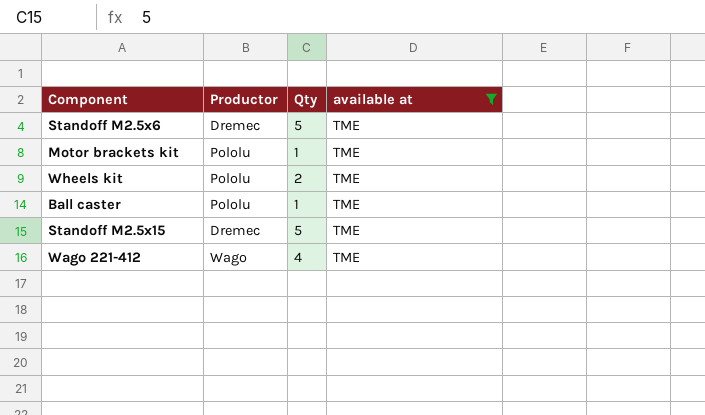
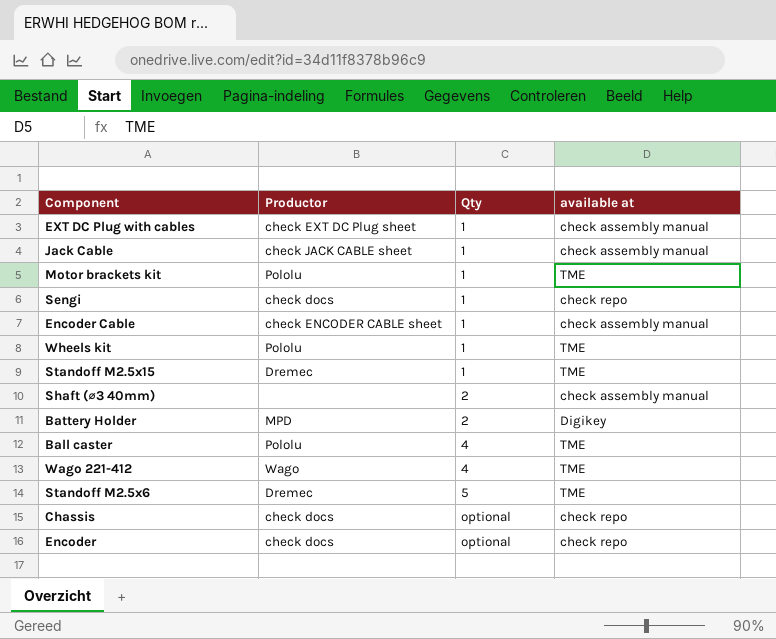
filter: available at = TME -> none
row order: none -> Qty ascending
Wheels kit | Qty: 2 -> 1
Standoff M2.5x15 | Qty: 5 -> 1
Ball caster | Qty: 1 -> 4

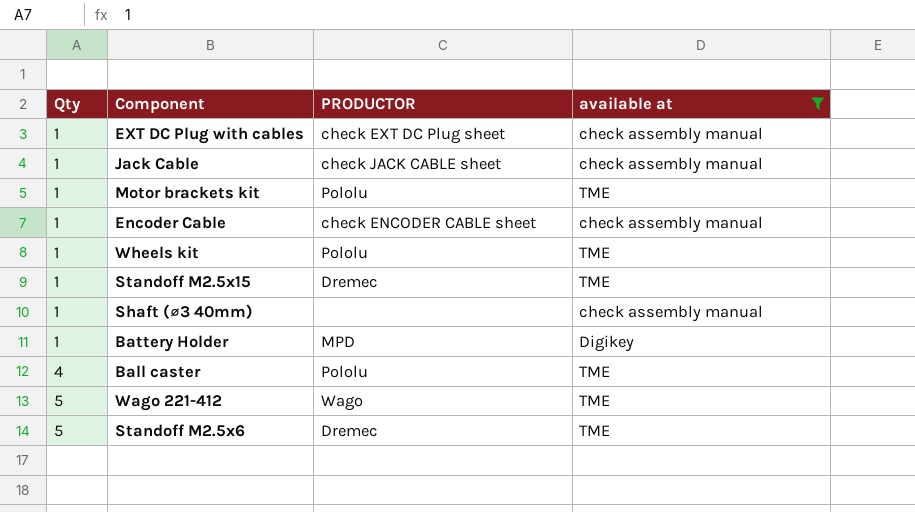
filter: none -> available at != check repo
column Qty | position: 3 -> 1
column name: Productor -> PRODUCTOR
Shaft (∅3 40mm) | Qty: 2 -> 1
Battery Holder | Qty: 2 -> 1
Wago 221-412 | Qty: 4 -> 5

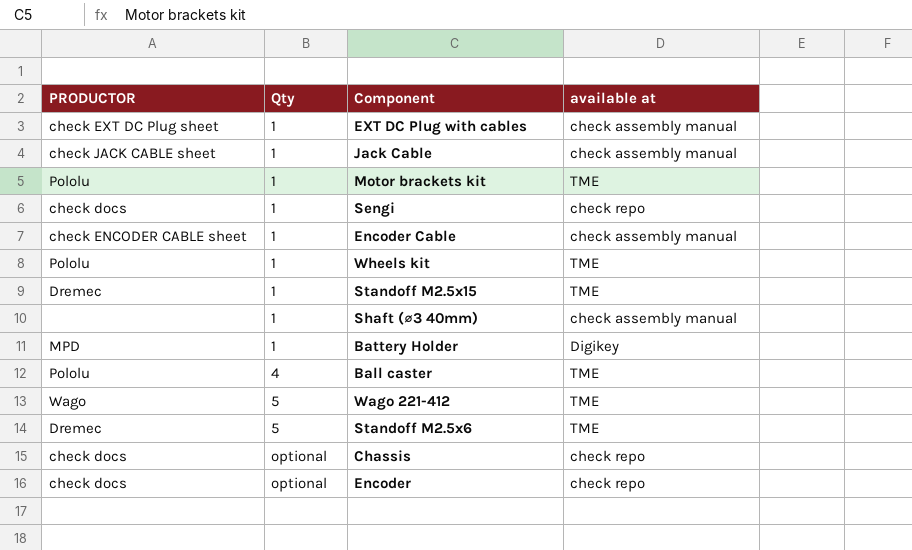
filter: available at != check repo -> none
column PRODUCTOR | position: 3 -> 1

